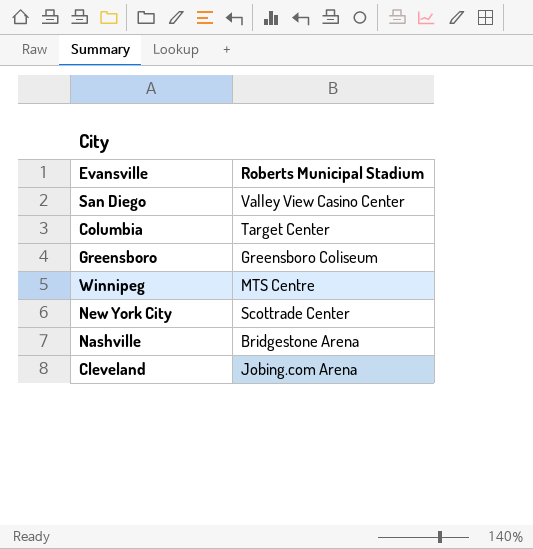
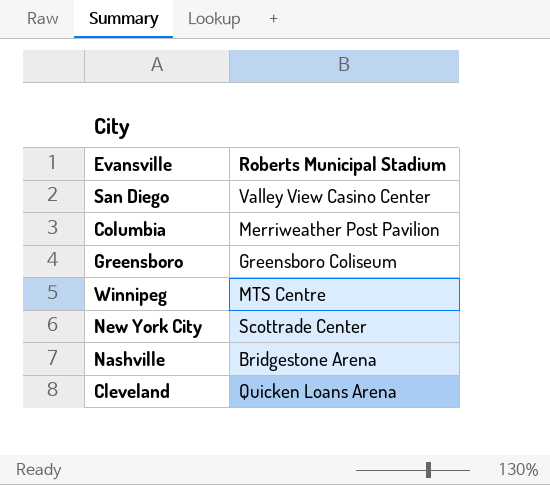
Columbia | Roberts Municipal Stadium: Target Center -> Merriweather Post Pavilion
Cleveland | Roberts Municipal Stadium: Jobing.com Arena -> Quicken Loans Arena

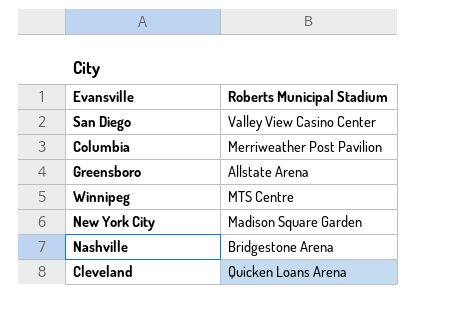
Greensboro | Roberts Municipal Stadium: Greensboro Coliseum -> Allstate Arena
New York City | Roberts Municipal Stadium: Scottrade Center -> Madison Square Garden

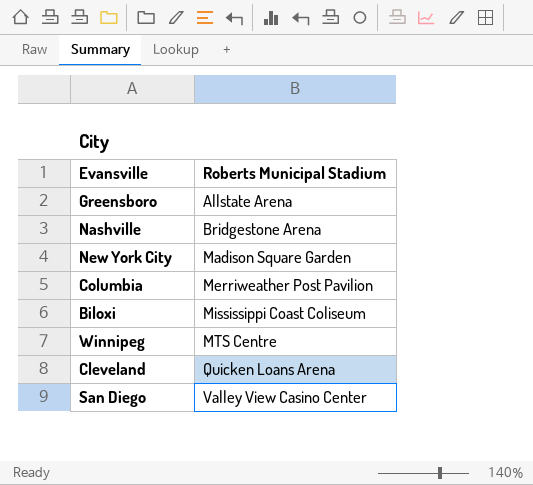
row order: none -> Roberts Municipal Stadium ascending
row Biloxi: none -> Mississippi Coast Coliseum

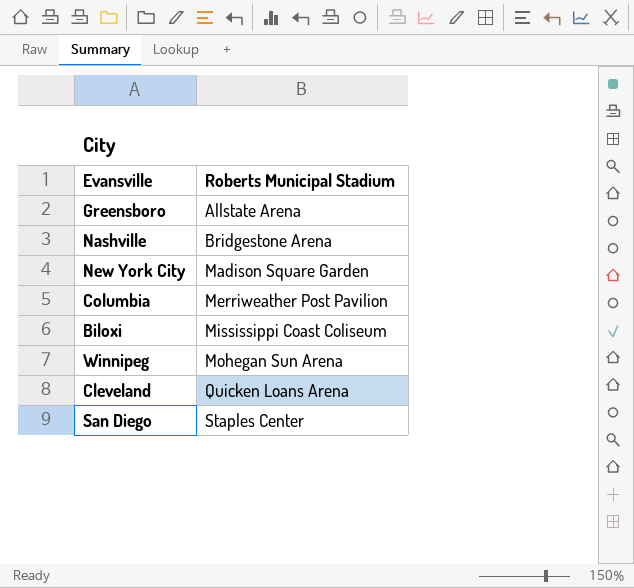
Winnipeg | Roberts Municipal Stadium: MTS Centre -> Mohegan Sun Arena
San Diego | Roberts Municipal Stadium: Valley View Casino Center -> Staples Center

